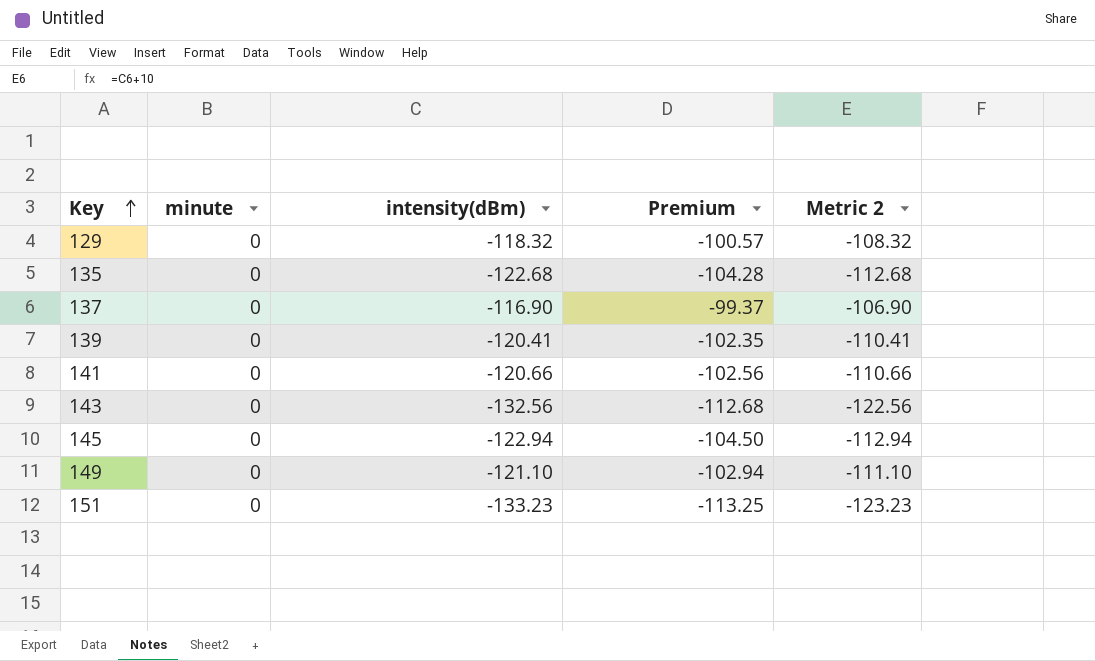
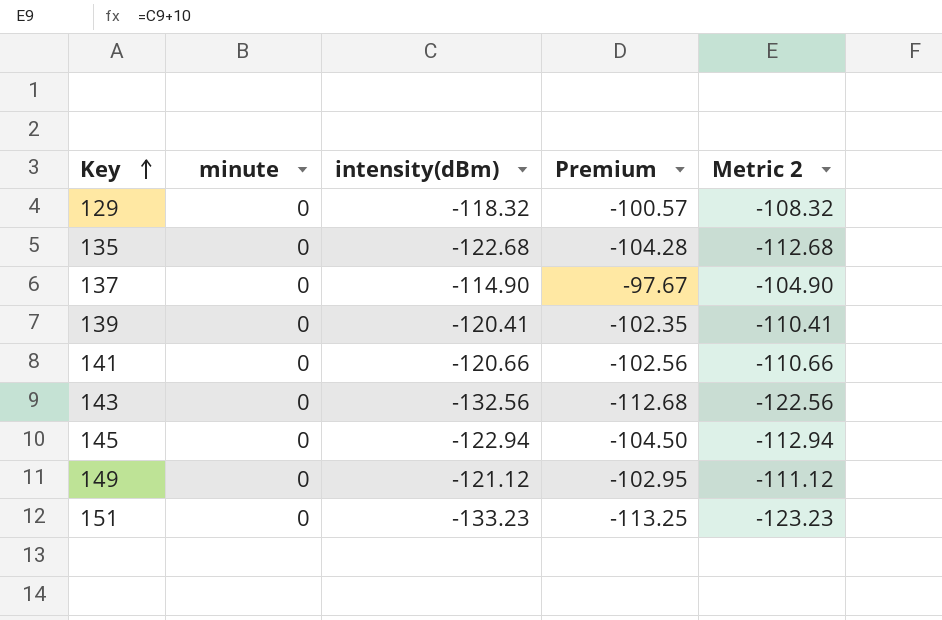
137 | intensity(dBm): -116.90 -> -114.90
137 | Premium: -99.37 -> -97.67
137 | Metric 2: -106.90 -> -104.90
149 | intensity(dBm): -121.10 -> -121.12
149 | Premium: -102.94 -> -102.95
149 | Metric 2: -111.10 -> -111.12

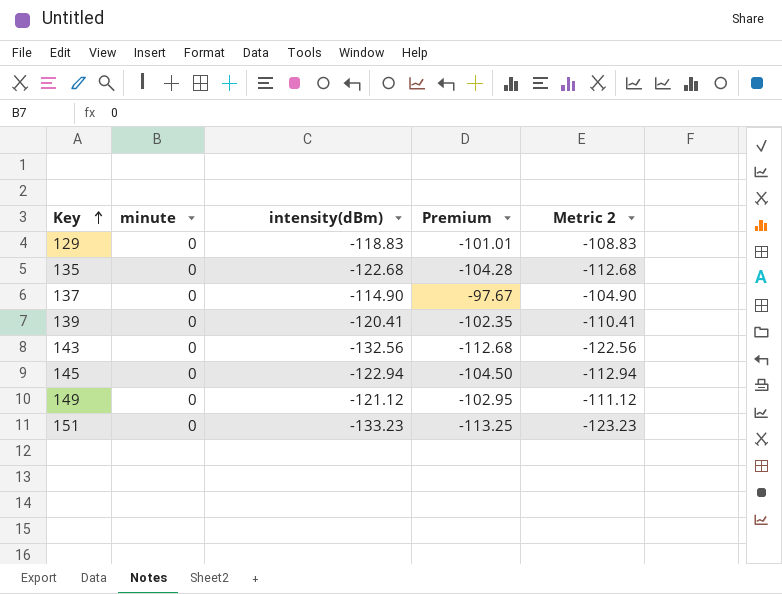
row 141: 0 | -120.66 | -102.56 | -110.66 -> none
129 | intensity(dBm): -118.32 -> -118.83
129 | Premium: -100.57 -> -101.01
129 | Metric 2: -108.32 -> -108.83

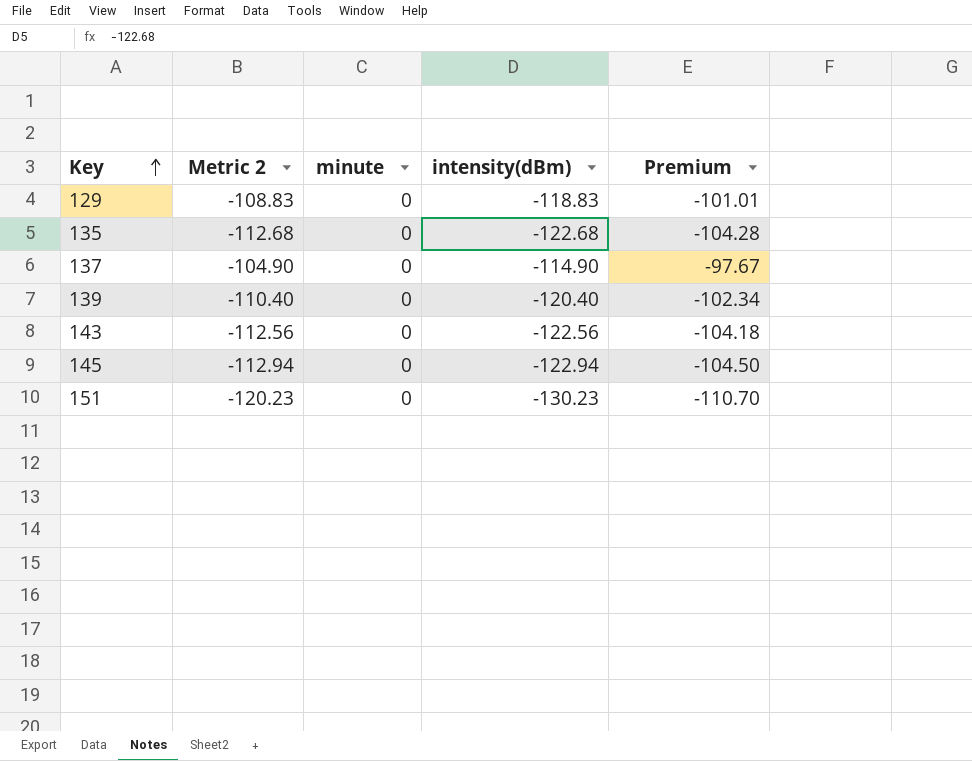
column Metric 2 | position: 5 -> 2
row 149: 0 | -121.12 | -102.95 | -111.12 -> none
139 | Metric 2: -110.41 -> -110.40
139 | intensity(dBm): -120.41 -> -120.40
139 | Premium: -102.35 -> -102.34
143 | Metric 2: -122.56 -> -112.56
143 | intensity(dBm): -132.56 -> -122.56
143 | Premium: -112.68 -> -104.18
151 | Metric 2: -123.23 -> -120.23
151 | intensity(dBm): -133.23 -> -130.23
151 | Premium: -113.25 -> -110.70

